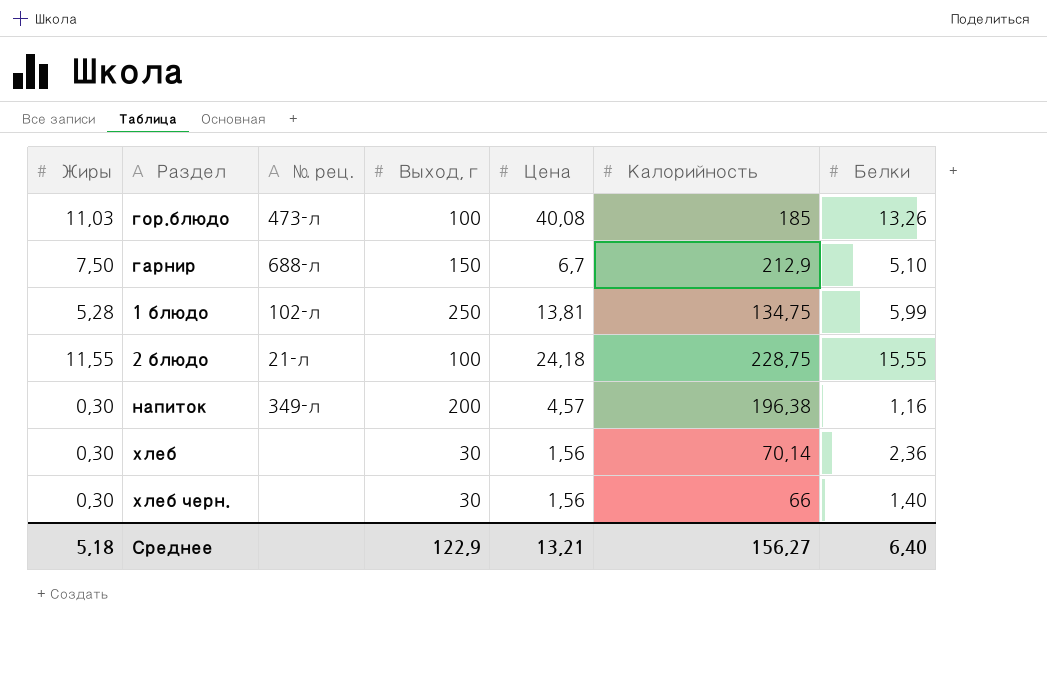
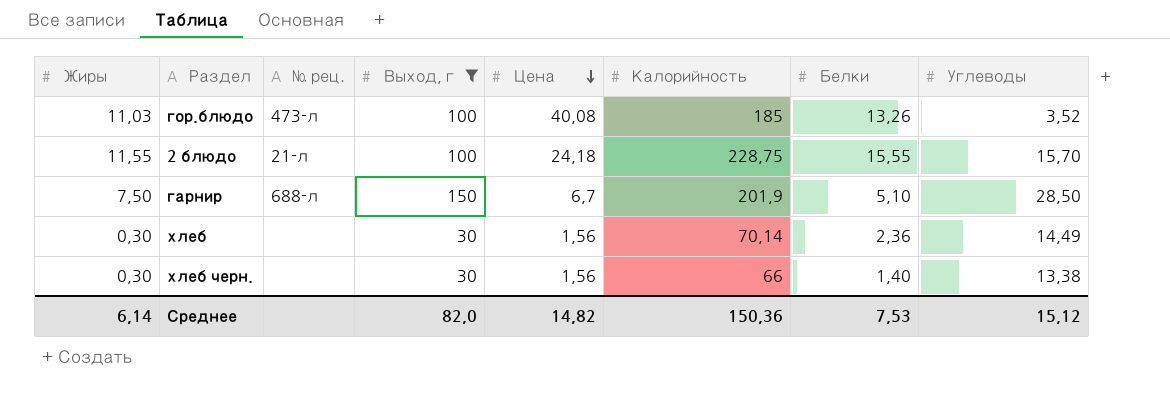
filter: none -> Выход, г <= 150
row order: none -> Цена descending
column Углеводы | position: none -> 8
гарнир | Калорийность: 212,9 -> 201,9
Среднее | Жиры: 5,18 -> 6,14
Среднее | Выход, г: 122,9 -> 82,0
Среднее | Цена: 13,21 -> 14,82
Среднее | Калорийность: 156,27 -> 150,36
Среднее | Белки: 6,40 -> 7,53

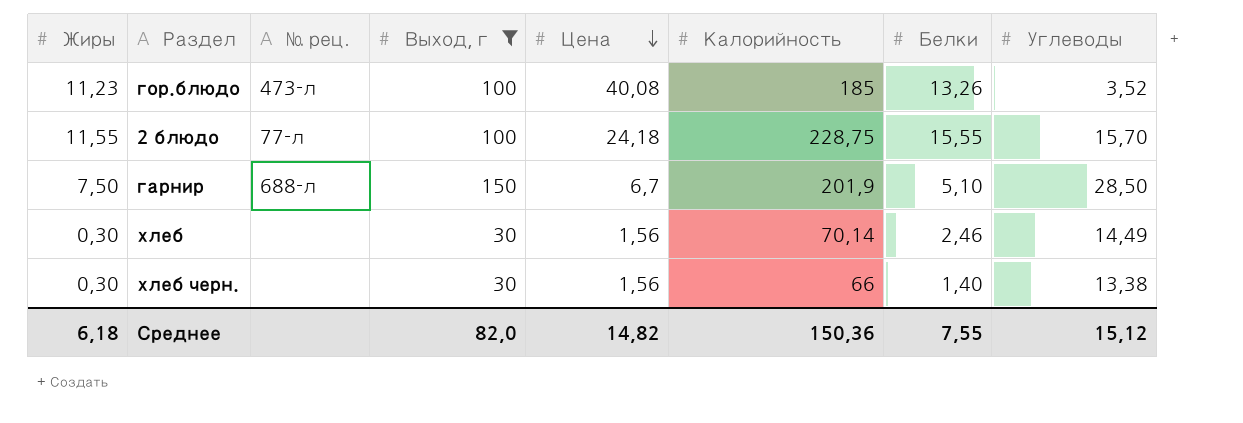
гор.блюдо | Жиры: 11,03 -> 11,23
2 блюдо | № рец.: 21-л -> 77-л
хлеб | Белки: 2,36 -> 2,46
Среднее | Жиры: 6,14 -> 6,18
Среднее | Белки: 7,53 -> 7,55

